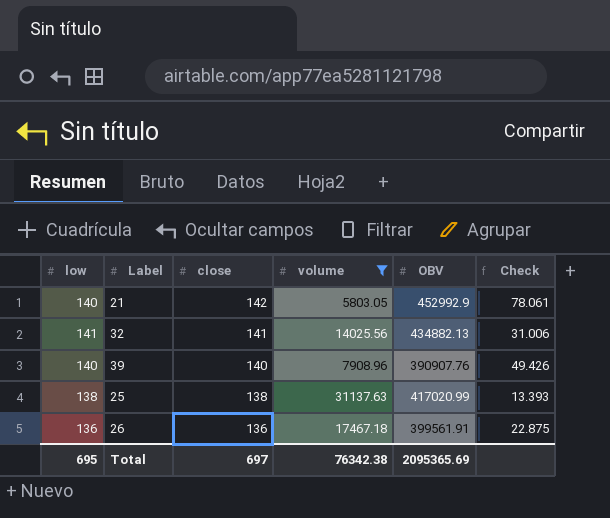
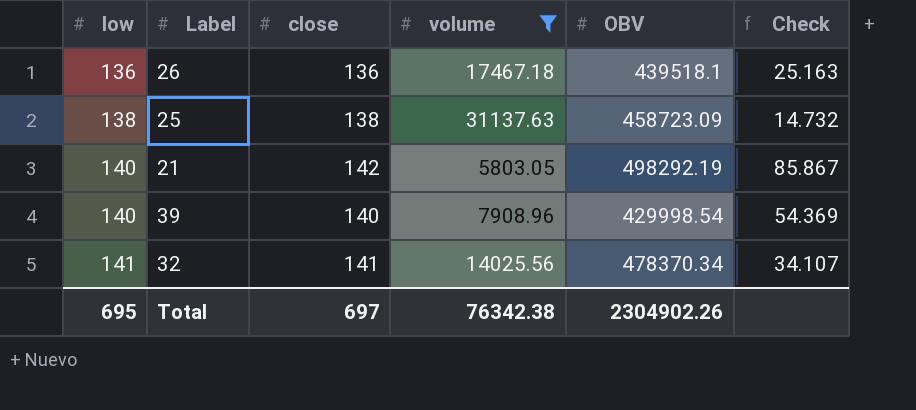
row order: close descending -> low ascending
26 | OBV: 399561.91 -> 439518.1
26 | Check: 22.875 -> 25.163
25 | OBV: 417020.99 -> 458723.09
25 | Check: 13.393 -> 14.732
21 | OBV: 452992.9 -> 498292.19
21 | Check: 78.061 -> 85.867
39 | OBV: 390907.76 -> 429998.54
39 | Check: 49.426 -> 54.369
32 | OBV: 434882.13 -> 478370.34
32 | Check: 31.006 -> 34.107
Total | OBV: 2095365.69 -> 2304902.26

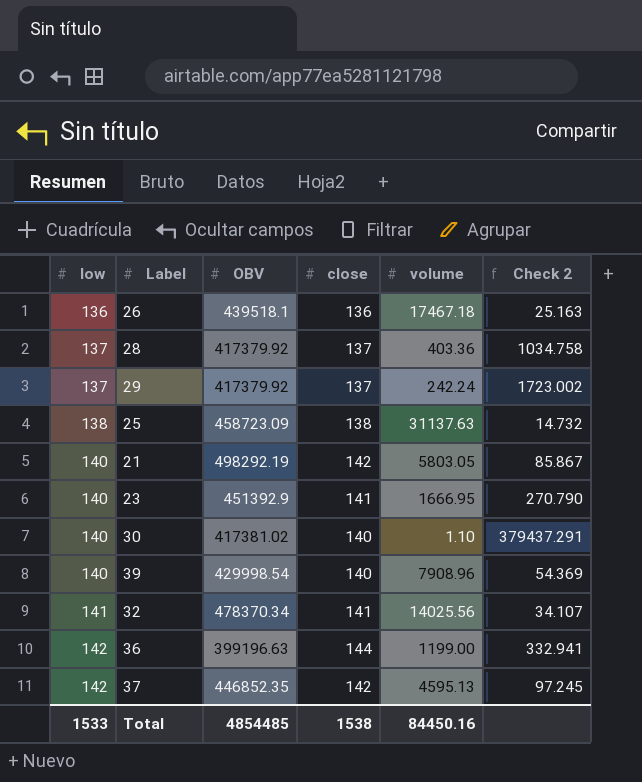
filter: volume >= 5803.05 -> none
column OBV | position: 5 -> 3
column name: Check -> Check 2
Total | low: 695 -> 1533
Total | OBV: 2304902.26 -> 4854485
Total | close: 697 -> 1538
Total | volume: 76342.38 -> 84450.16

